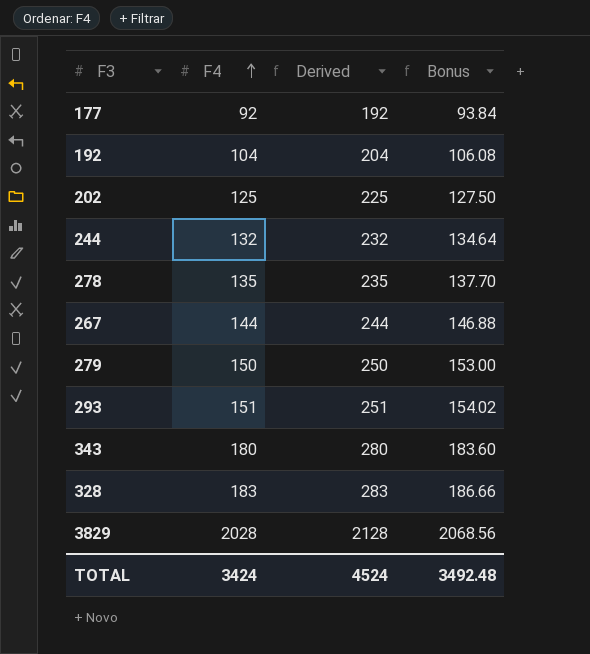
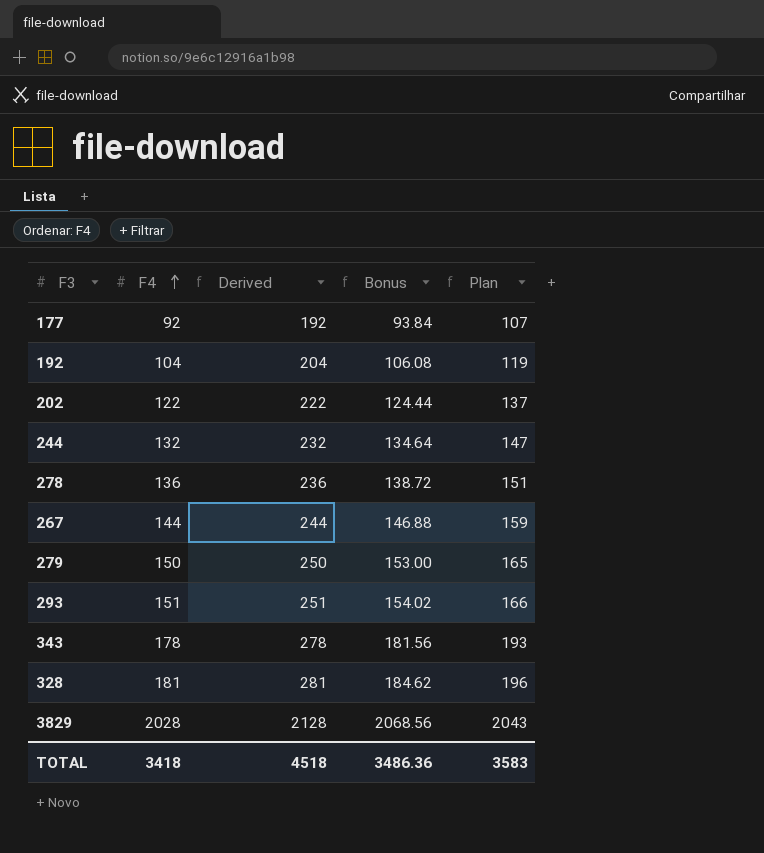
column Plan | formula: none -> [F4] + 15
202 | F4: 125 -> 122
202 | Derived: 225 -> 222
202 | Bonus: 127.50 -> 124.44
278 | F4: 135 -> 136
278 | Derived: 235 -> 236
278 | Bonus: 137.70 -> 138.72
343 | F4: 180 -> 178
343 | Derived: 280 -> 278
343 | Bonus: 183.60 -> 181.56
328 | F4: 183 -> 181
328 | Derived: 283 -> 281
328 | Bonus: 186.66 -> 184.62
TOTAL | F4: 3424 -> 3418
TOTAL | Derived: 4524 -> 4518
TOTAL | Bonus: 3492.48 -> 3486.36

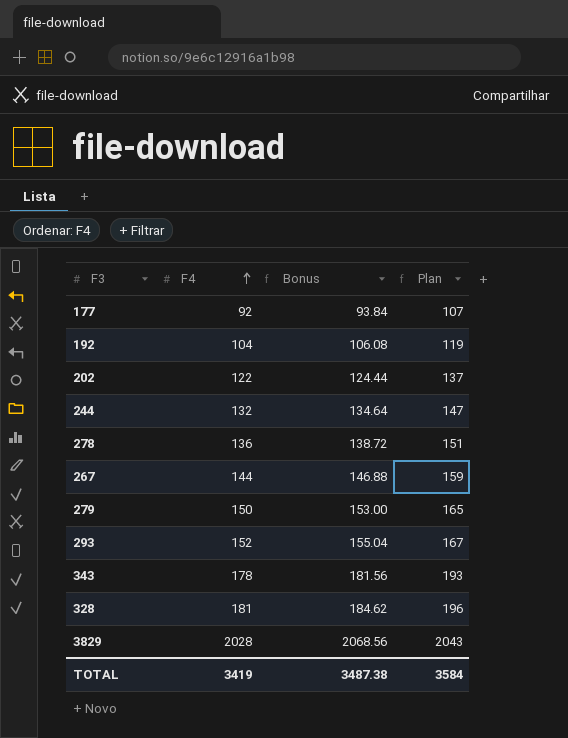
column Derived | formula: [F4] + 100 -> none
293 | F4: 151 -> 152
293 | Bonus: 154.02 -> 155.04
293 | Plan: 166 -> 167
TOTAL | F4: 3418 -> 3419
TOTAL | Bonus: 3486.36 -> 3487.38
TOTAL | Plan: 3583 -> 3584

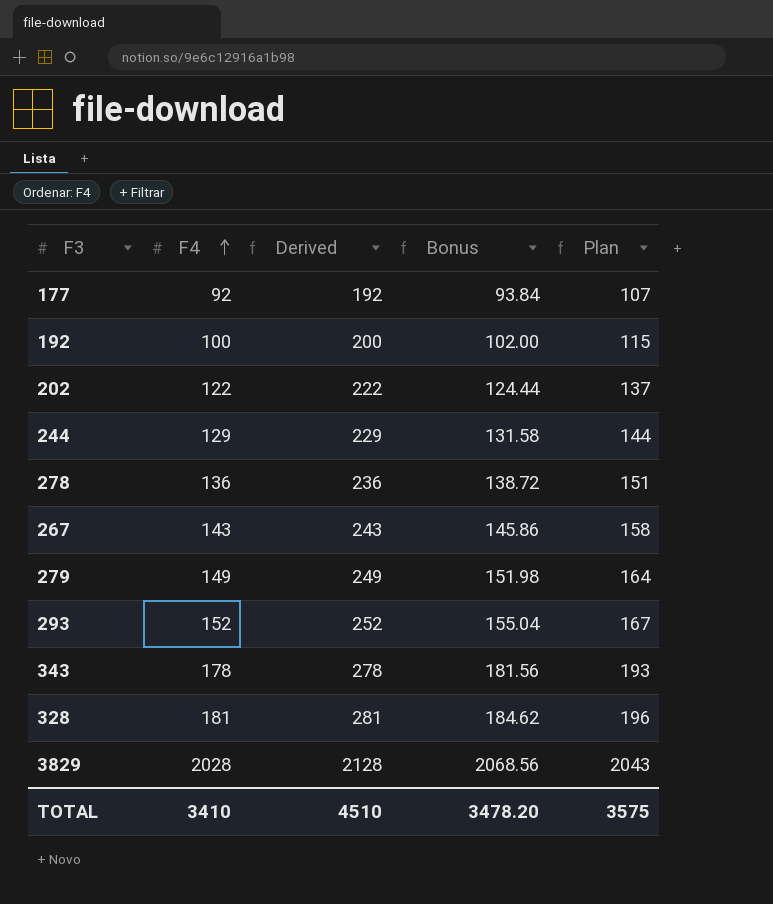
column Derived | formula: none -> [F4] + 100
192 | F4: 104 -> 100
192 | Bonus: 106.08 -> 102.00
192 | Plan: 119 -> 115
244 | F4: 132 -> 129
244 | Bonus: 134.64 -> 131.58
244 | Plan: 147 -> 144
267 | F4: 144 -> 143
267 | Bonus: 146.88 -> 145.86
267 | Plan: 159 -> 158
279 | F4: 150 -> 149
279 | Bonus: 153.00 -> 151.98
279 | Plan: 165 -> 164
TOTAL | F4: 3419 -> 3410
TOTAL | Bonus: 3487.38 -> 3478.20
TOTAL | Plan: 3584 -> 3575

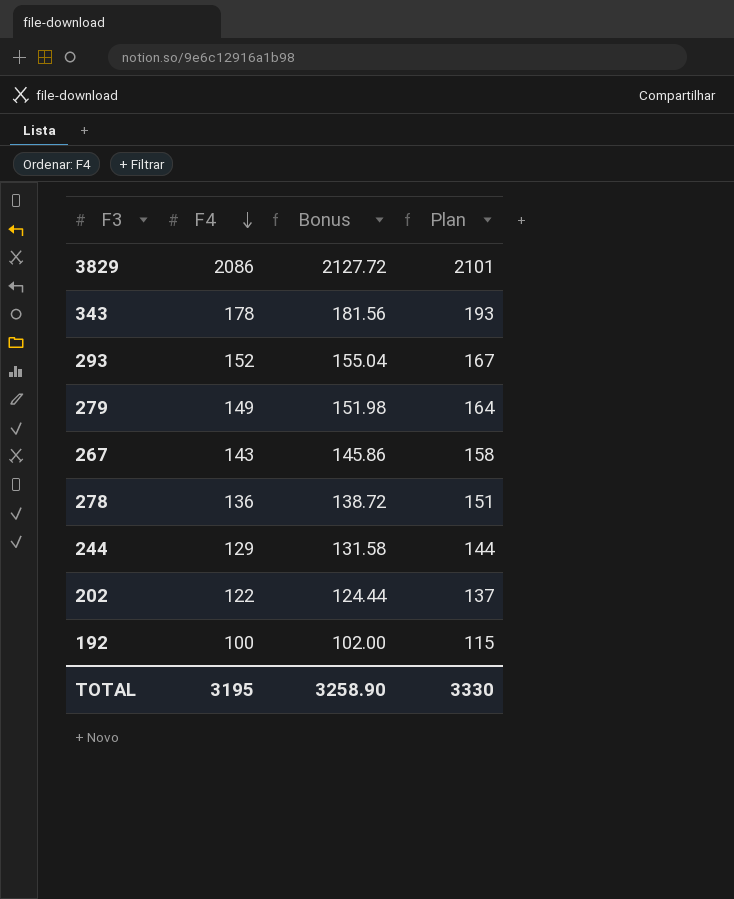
row order: F4 ascending -> F4 descending
column Derived | formula: [F4] + 100 -> none
row 177: 92 | 192 | 93.84 | 107 -> none
row 328: 181 | 281 | 184.62 | 196 -> none
3829 | F4: 2028 -> 2086
3829 | Bonus: 2068.56 -> 2127.72
3829 | Plan: 2043 -> 2101
TOTAL | F4: 3410 -> 3195
TOTAL | Bonus: 3478.20 -> 3258.90
TOTAL | Plan: 3575 -> 3330

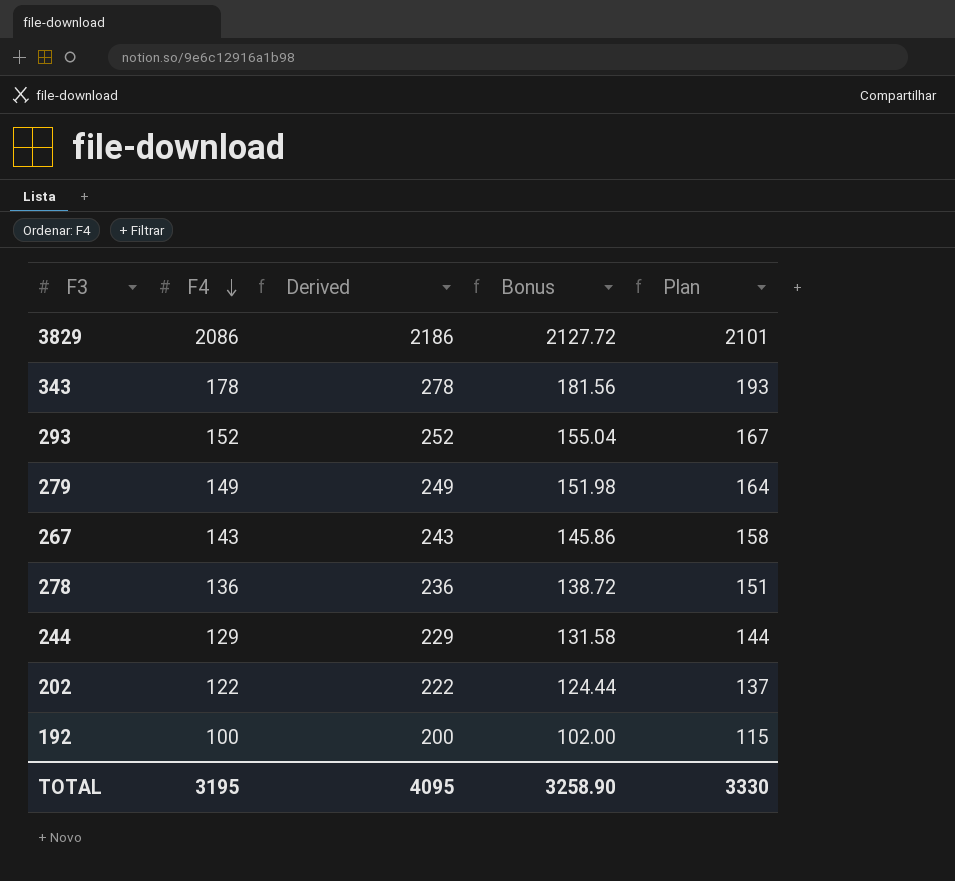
column Derived | formula: none -> [F4] + 100

